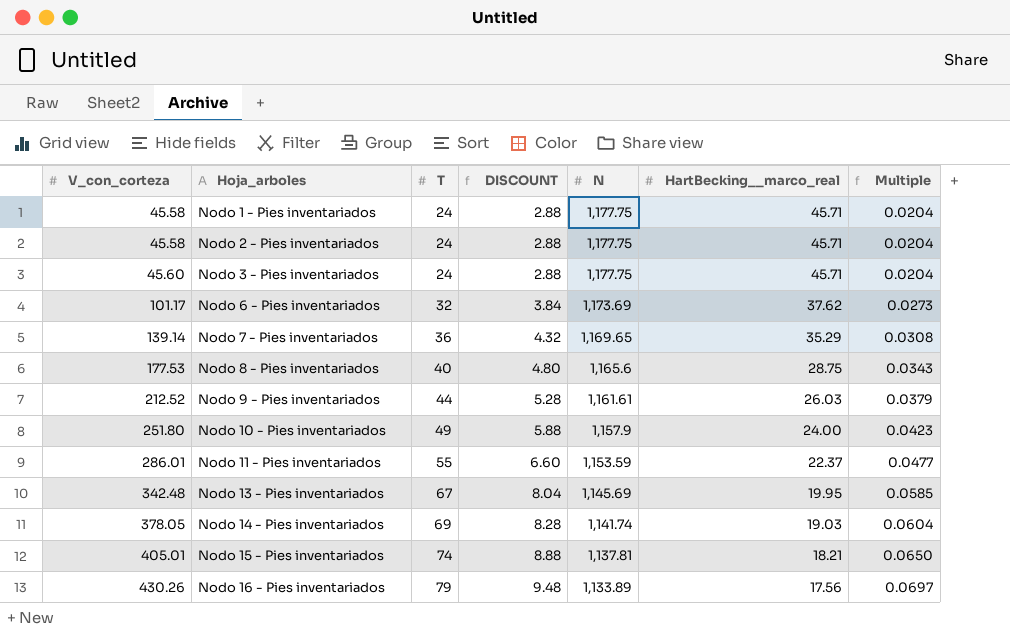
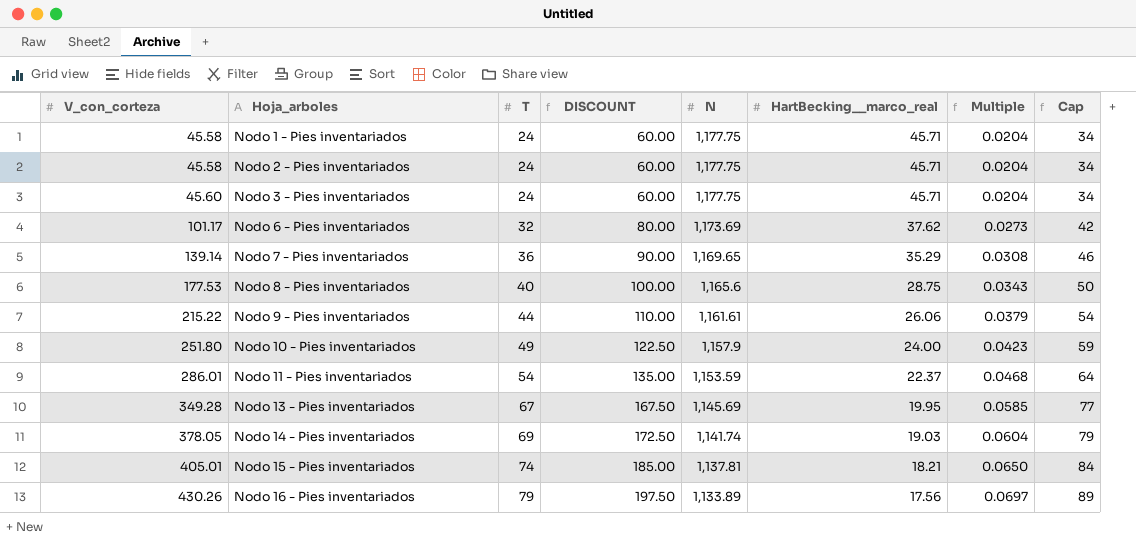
column DISCOUNT | formula: [T] * 0.12 -> [T] * 2.5
column Cap | formula: none -> [T] + 10
Nodo 9 - Pies inventariados | V_con_corteza: 212.52 -> 215.22
Nodo 9 - Pies inventariados | HartBecking__marco_real: 26.03 -> 26.06
Nodo 11 - Pies inventariados | T: 55 -> 54
Nodo 11 - Pies inventariados | Multiple: 0.0477 -> 0.0468
Nodo 13 - Pies inventariados | V_con_corteza: 342.48 -> 349.28

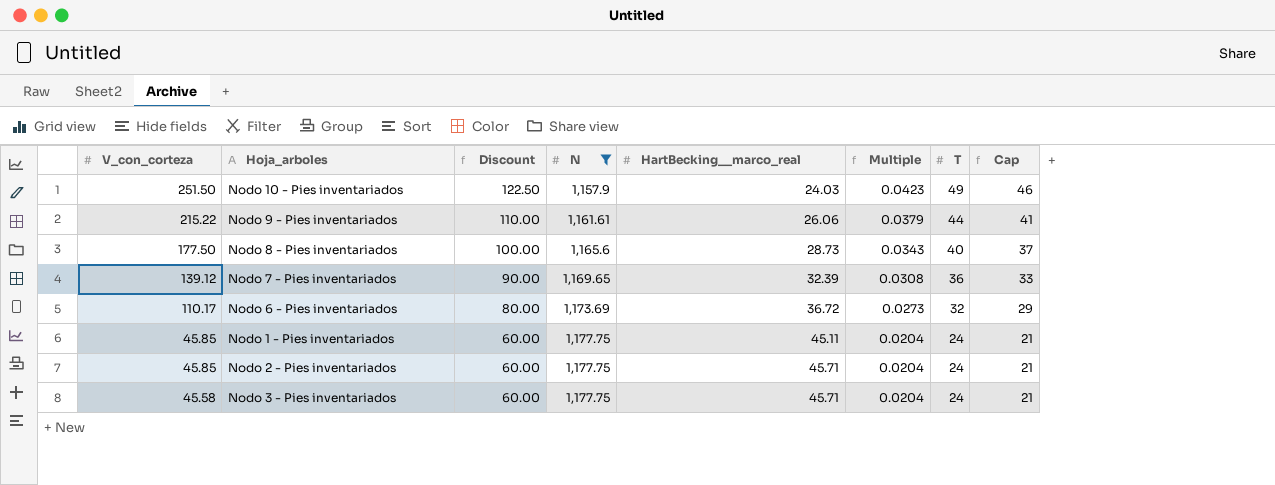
filter: none -> N >= 1,157.9
row order: V_con_corteza ascending -> V_con_corteza descending
column name: DISCOUNT -> Discount
column T | position: 3 -> 7
column Cap | formula: [T] + 10 -> [T] - 3
Nodo 10 - Pies inventariados | V_con_corteza: 251.80 -> 251.50
Nodo 10 - Pies inventariados | HartBecking__marco_real: 24.00 -> 24.03
Nodo 8 - Pies inventariados | V_con_corteza: 177.53 -> 177.50
Nodo 8 - Pies inventariados | HartBecking__marco_real: 28.75 -> 28.73
Nodo 7 - Pies inventariados | V_con_corteza: 139.14 -> 139.12
Nodo 7 - Pies inventariados | HartBecking__marco_real: 35.29 -> 32.39
Nodo 6 - Pies inventariados | V_con_corteza: 101.17 -> 110.17
Nodo 6 - Pies inventariados | HartBecking__marco_real: 37.62 -> 36.72
Nodo 1 - Pies inventariados | V_con_corteza: 45.58 -> 45.85
Nodo 1 - Pies inventariados | HartBecking__marco_real: 45.71 -> 45.11
Nodo 2 - Pies inventariados | V_con_corteza: 45.58 -> 45.85
Nodo 3 - Pies inventariados | V_con_corteza: 45.60 -> 45.58

